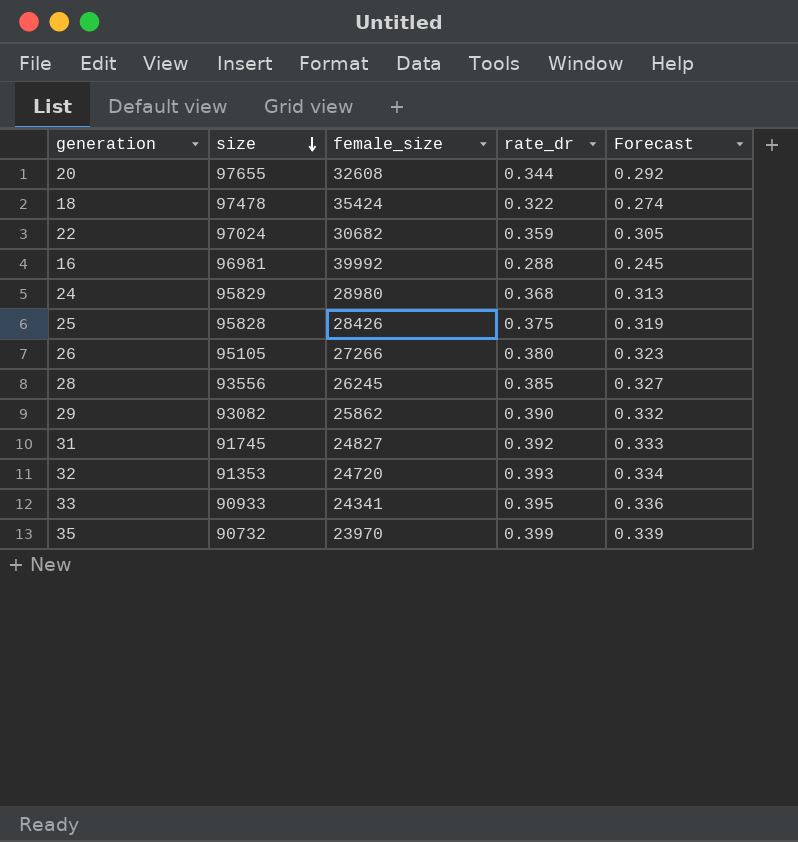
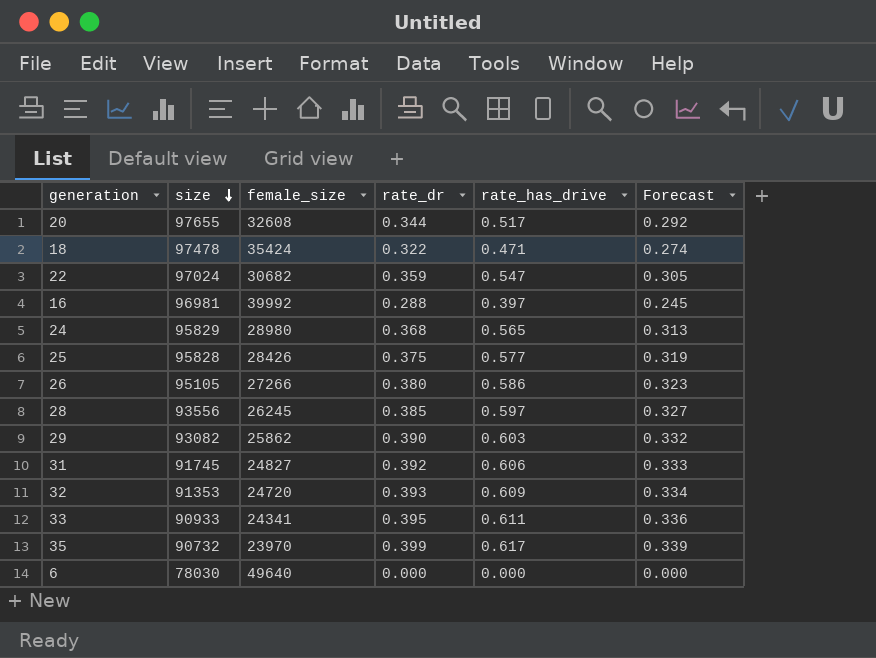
column rate_has_drive | position: none -> 5
row 6: none -> 78030 | 49640 | 0.000 | 0.000 | 0.000

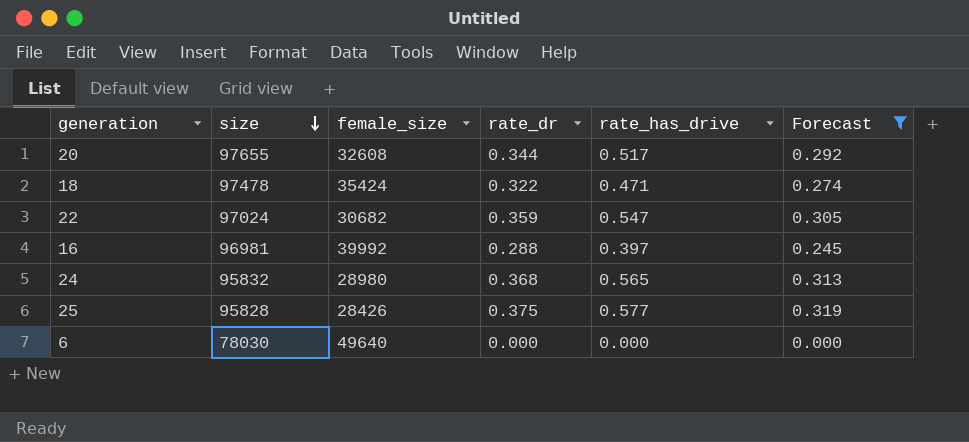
filter: none -> Forecast <= 0.319
24 | size: 95829 -> 95832

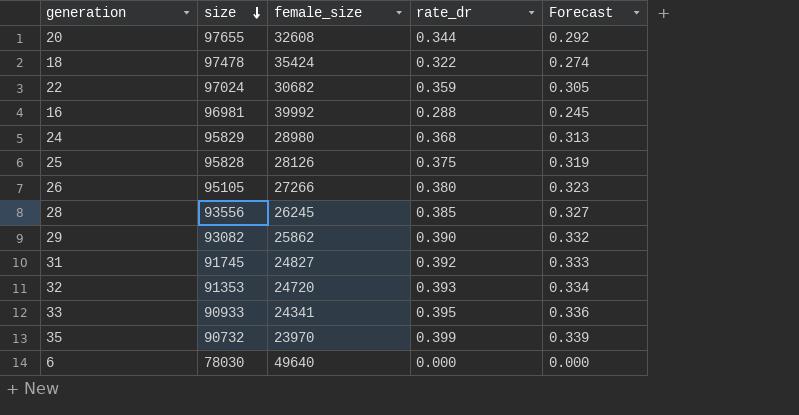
filter: Forecast <= 0.319 -> none
column rate_has_drive | position: 5 -> none
24 | size: 95832 -> 95829
25 | female_size: 28426 -> 28126

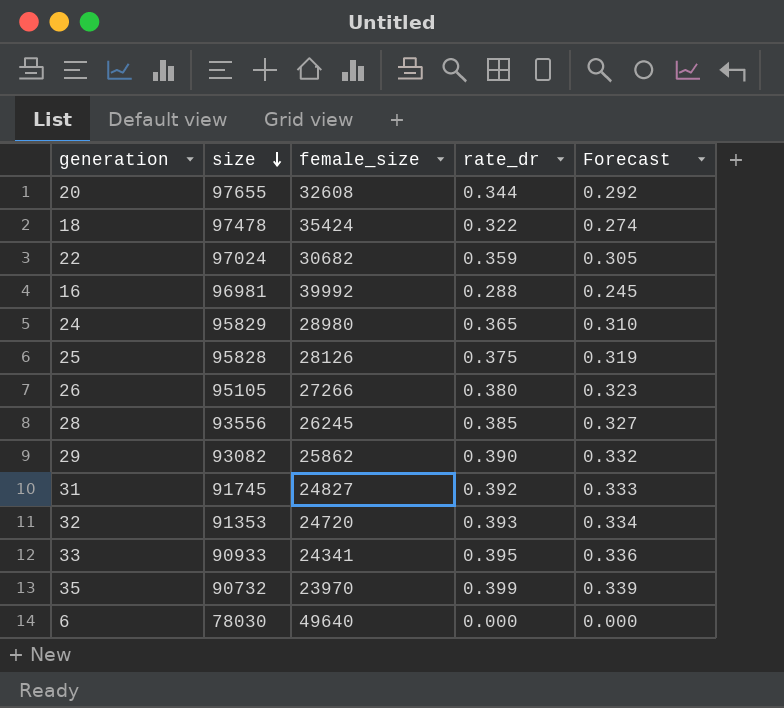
24 | rate_dr: 0.368 -> 0.365
24 | Forecast: 0.313 -> 0.310

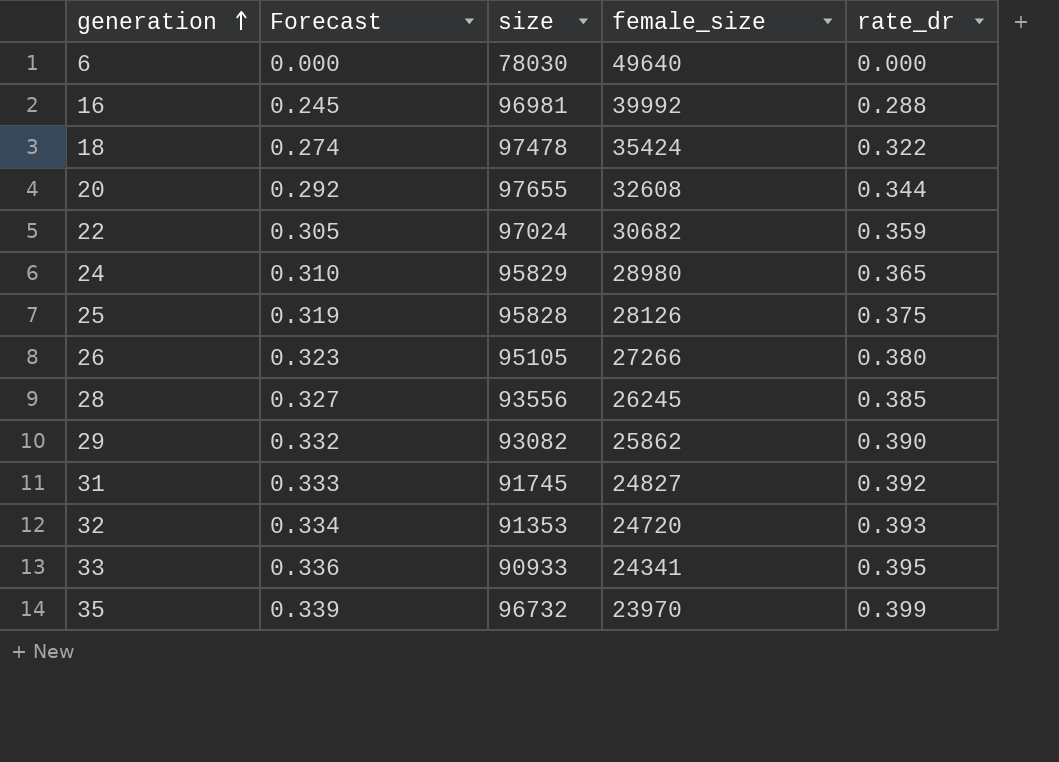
row order: size descending -> generation ascending
column Forecast | position: 5 -> 2
35 | size: 90732 -> 96732

